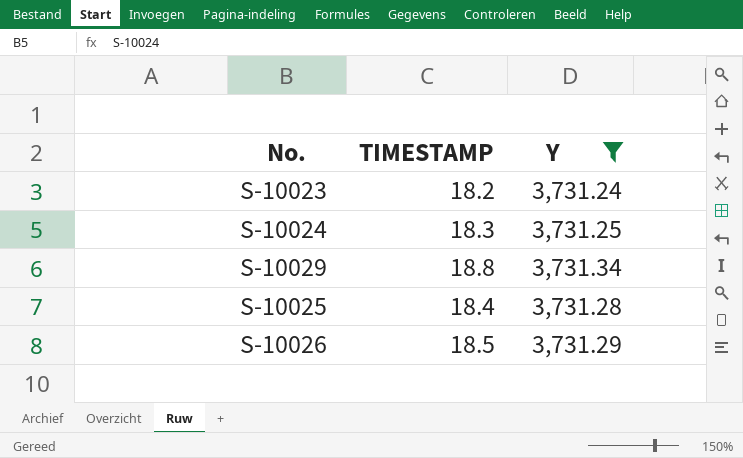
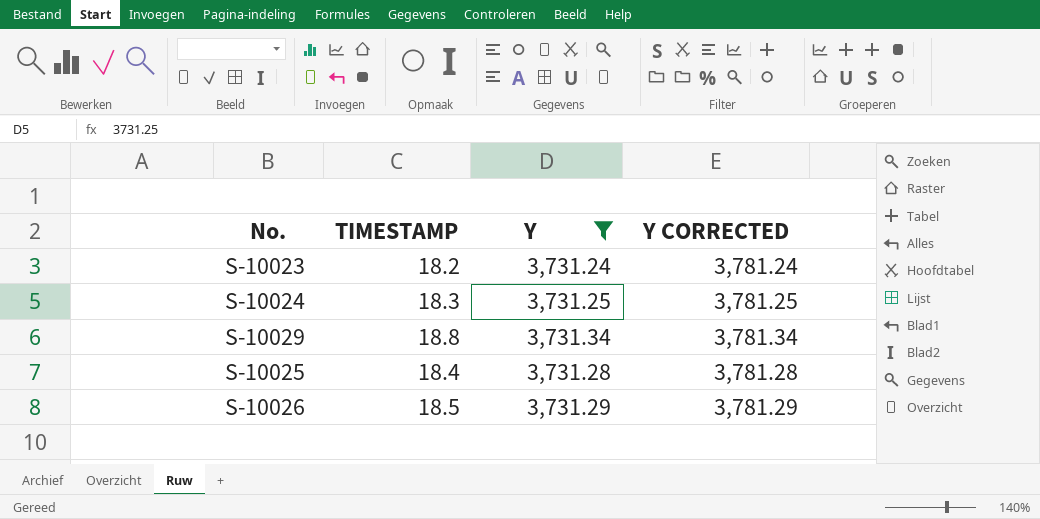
column Y CORRECTED | formula: none -> [Y] + 50

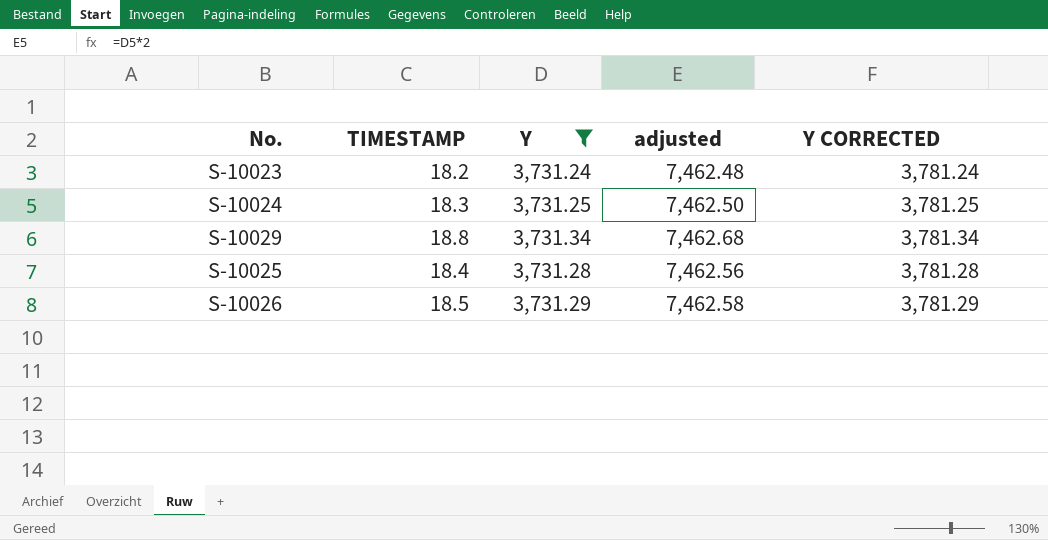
column adjusted | formula: none -> [Y] * 2

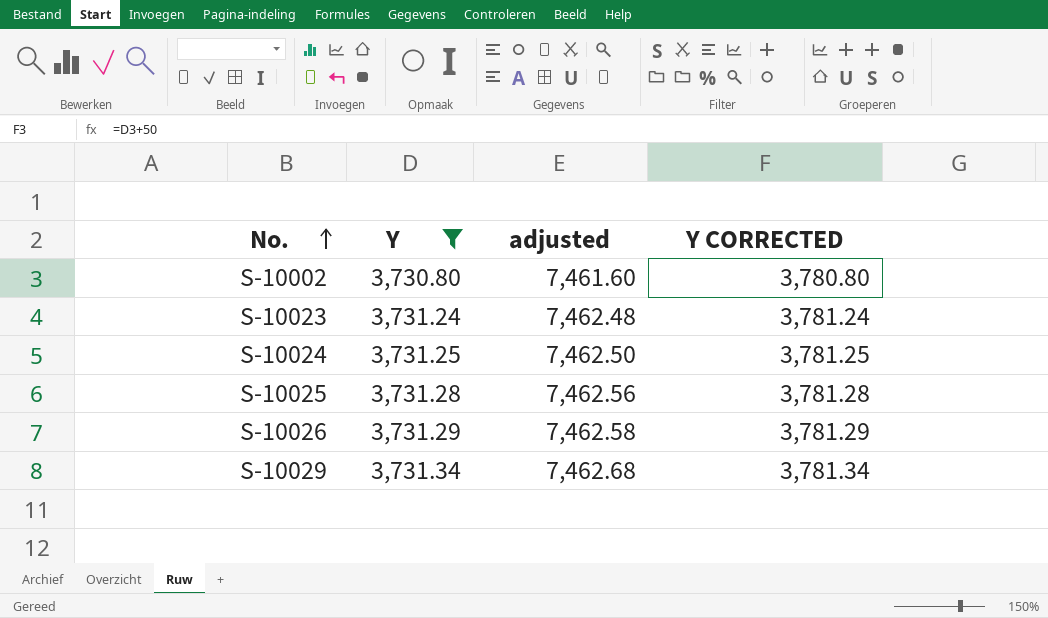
row order: none -> No. ascending
column TIMESTAMP | position: 2 -> none
row S-10002: none -> 3,730.80 | 7,461.60 | 3,780.80

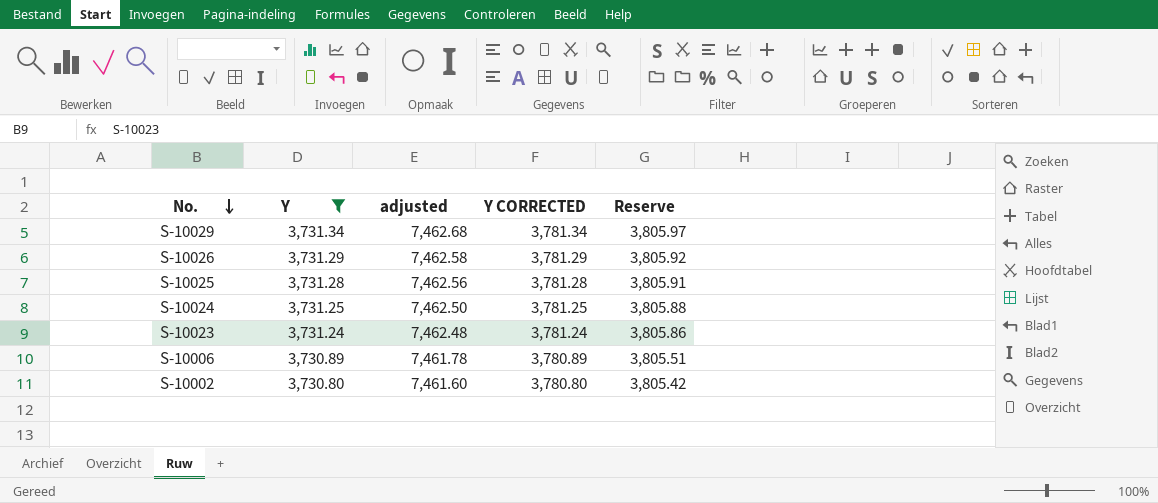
row order: No. ascending -> No. descending
column Reserve | formula: none -> [Y] * 1.02
row S-10006: none -> 3,730.89 | 7,461.78 | 3,780.89 | 3,805.51

